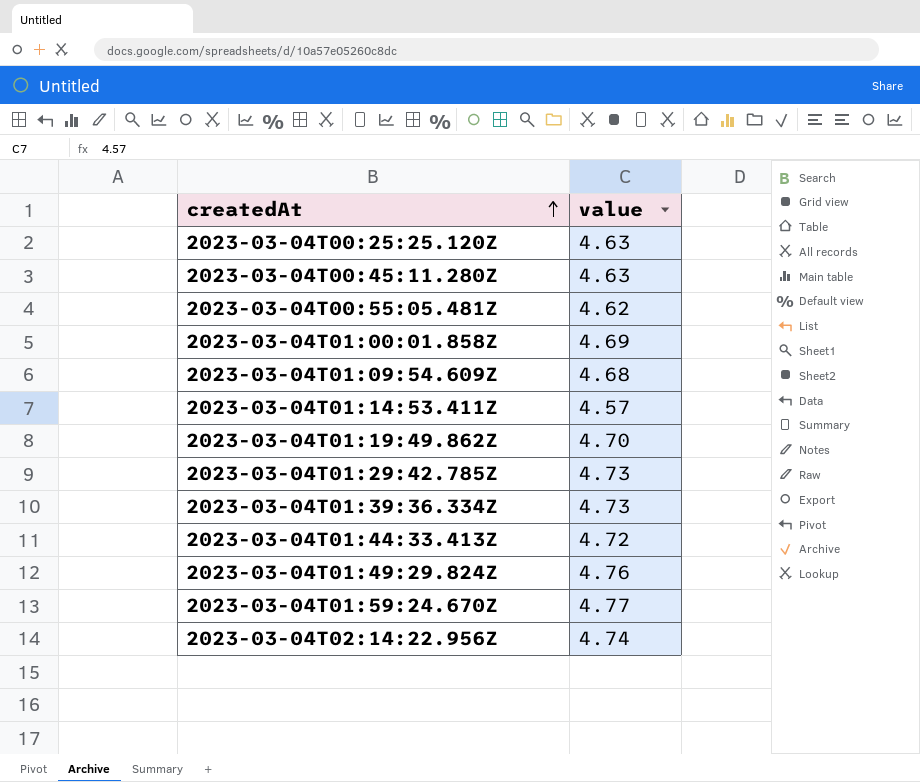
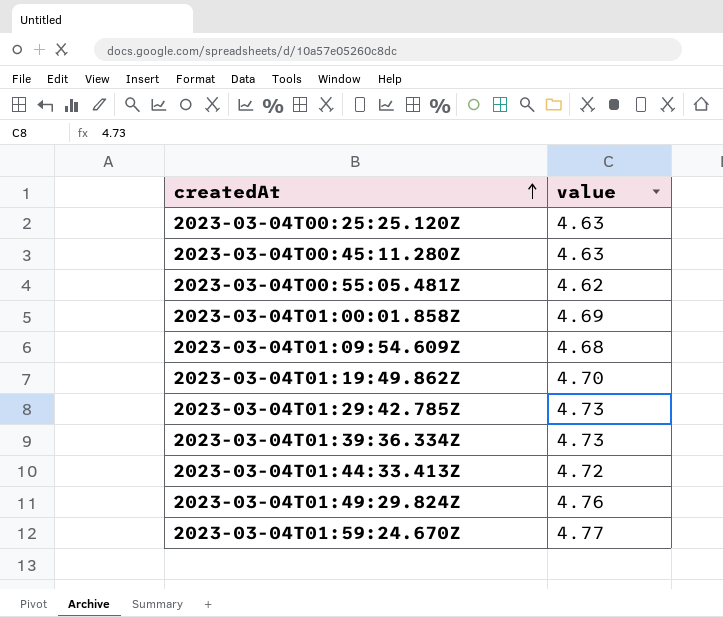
row 2023-03-04T01:14:53.411Z: 4.57 -> none
row 2023-03-04T02:14:22.956Z: 4.74 -> none

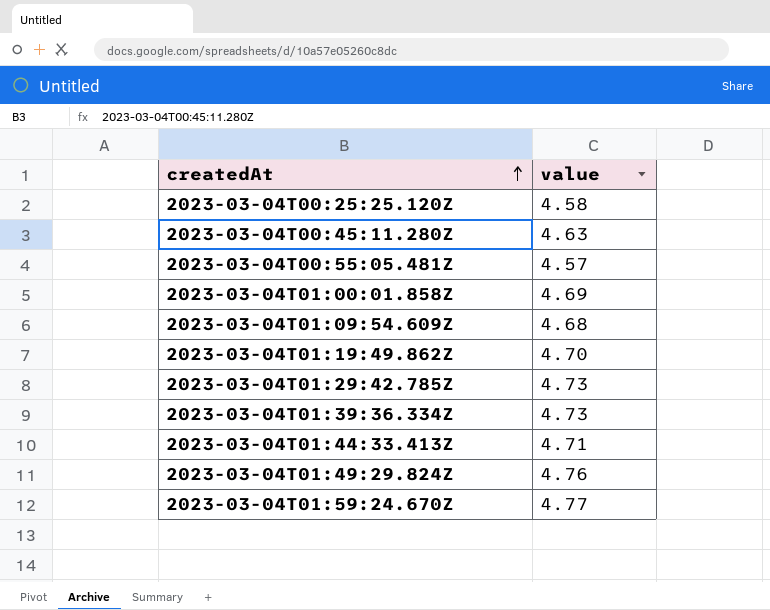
2023-03-04T00:25:25.120Z | value: 4.63 -> 4.58
2023-03-04T00:55:05.481Z | value: 4.62 -> 4.57
2023-03-04T01:44:33.413Z | value: 4.72 -> 4.71

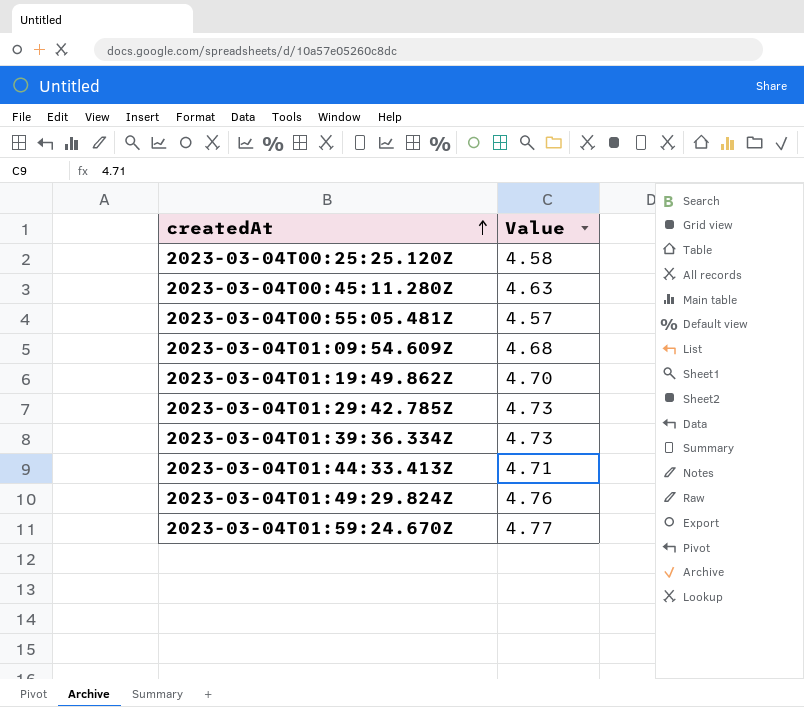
column name: value -> Value
row 2023-03-04T01:00:01.858Z: 4.69 -> none

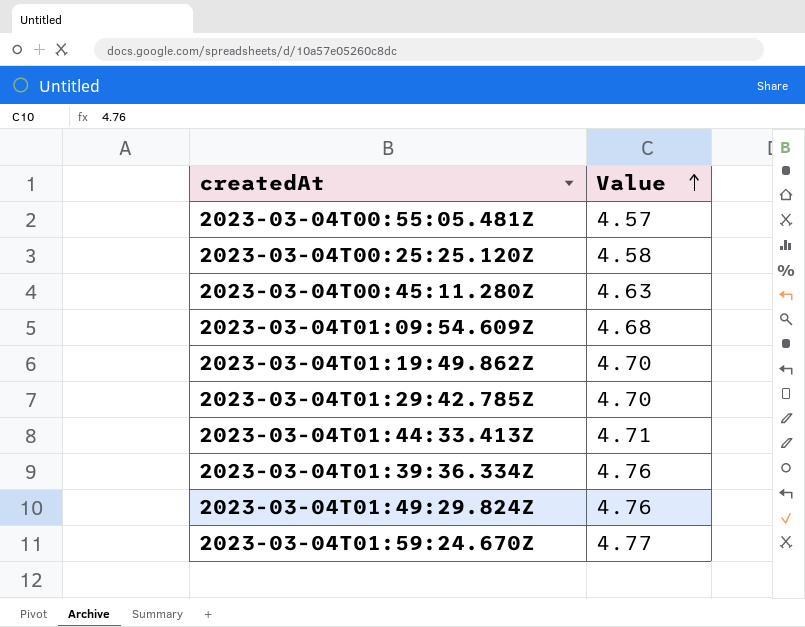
row order: createdAt ascending -> Value ascending
2023-03-04T01:29:42.785Z | Value: 4.73 -> 4.70
2023-03-04T01:39:36.334Z | Value: 4.73 -> 4.76

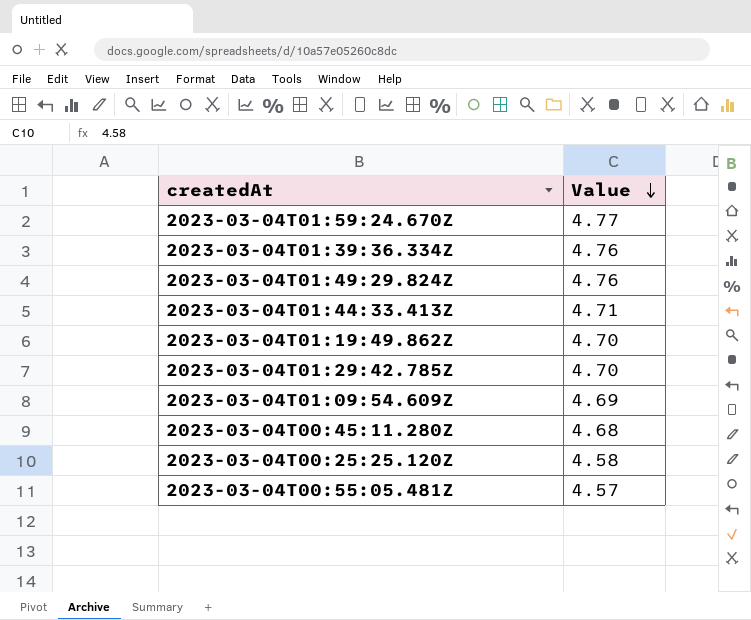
row order: Value ascending -> Value descending
2023-03-04T01:09:54.609Z | Value: 4.68 -> 4.69
2023-03-04T00:45:11.280Z | Value: 4.63 -> 4.68

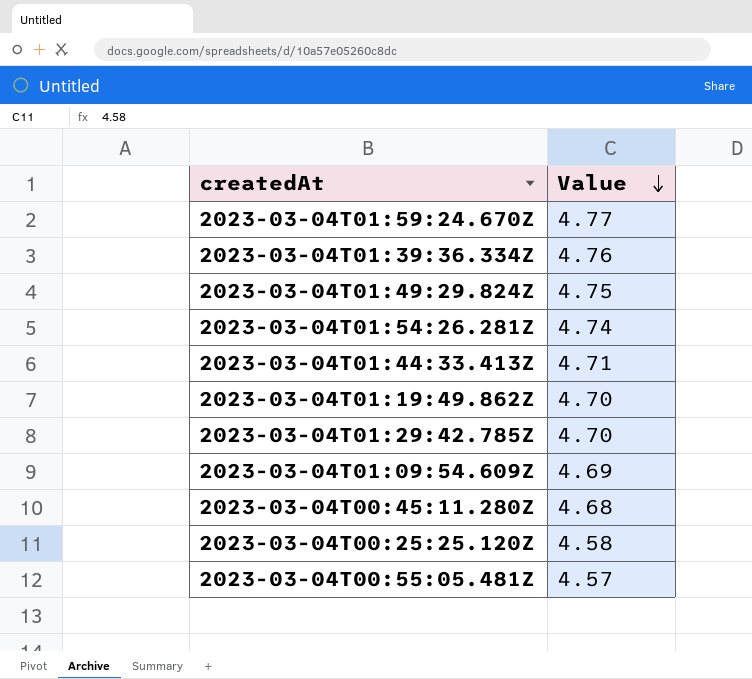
2023-03-04T01:49:29.824Z | Value: 4.76 -> 4.75
row 2023-03-04T01:54:26.281Z: none -> 4.74

